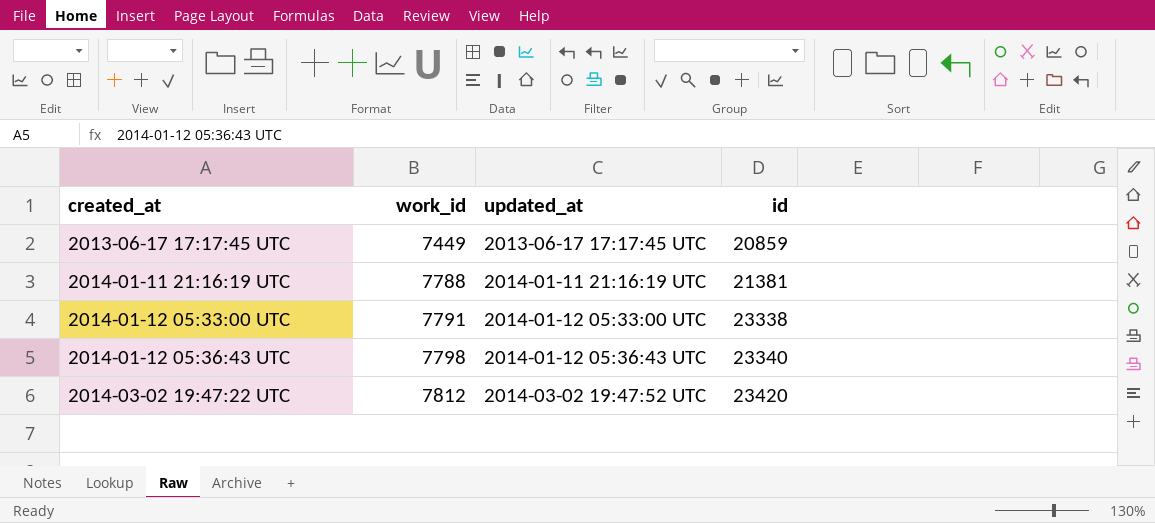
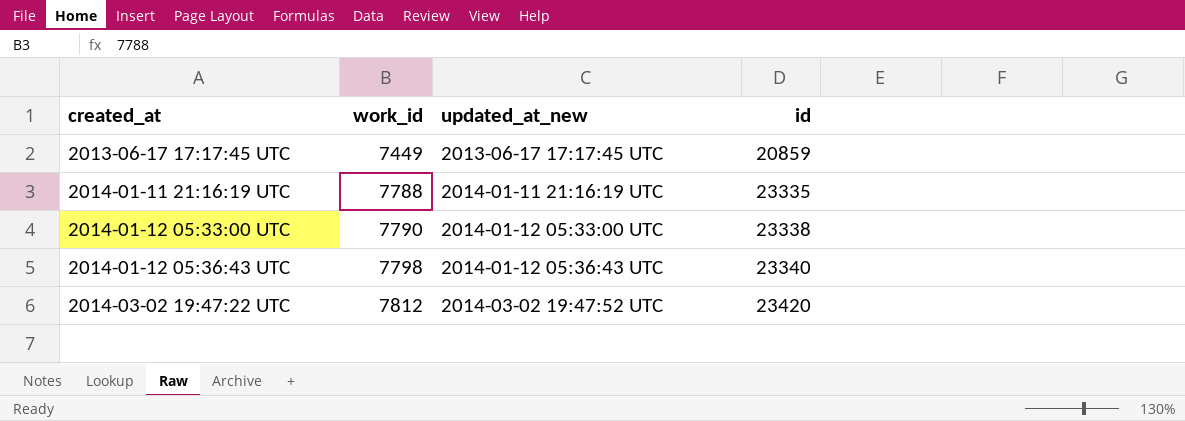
column name: updated_at -> updated_at_new
2014-01-11 21:16:19 UTC | id: 21381 -> 23335
2014-01-12 05:33:00 UTC | work_id: 7791 -> 7790

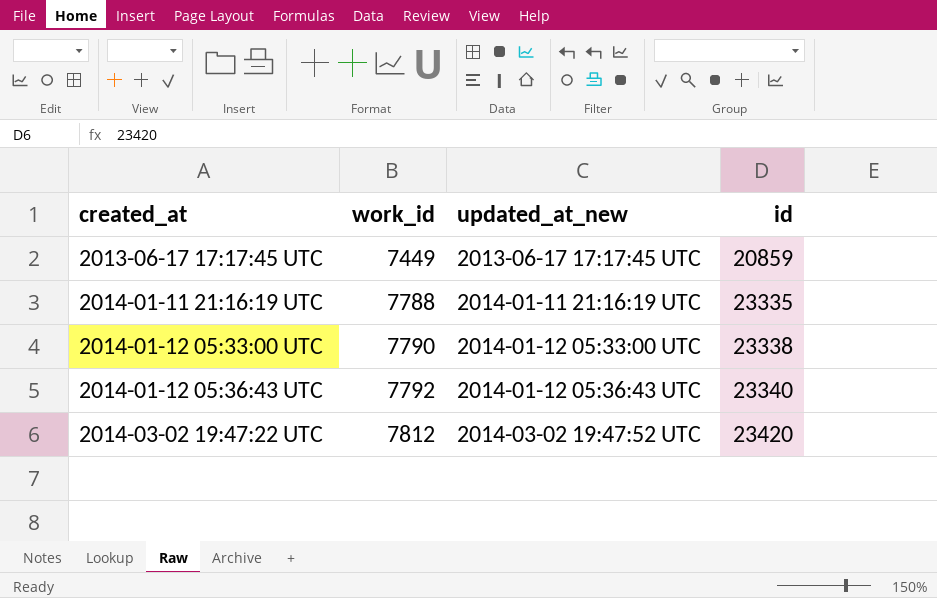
2014-01-12 05:36:43 UTC | work_id: 7798 -> 7792

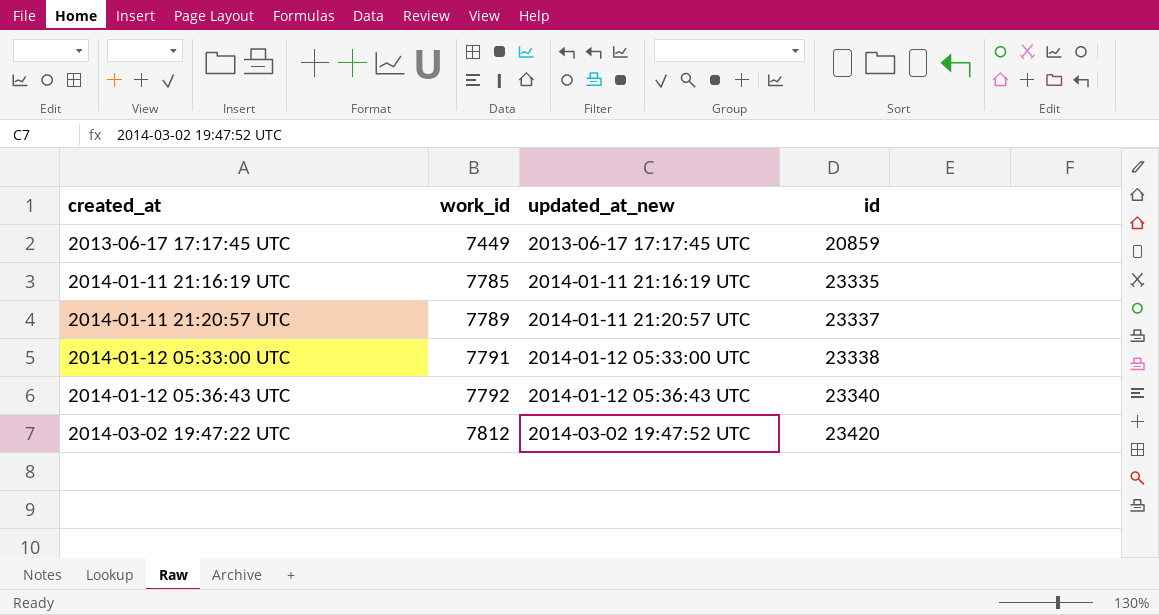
2014-01-11 21:16:19 UTC | work_id: 7788 -> 7785
row 2014-01-11 21:20:57 UTC: none -> 7789 | 2014-01-11 21:20:57 UTC | 23337
2014-01-12 05:33:00 UTC | work_id: 7790 -> 7791

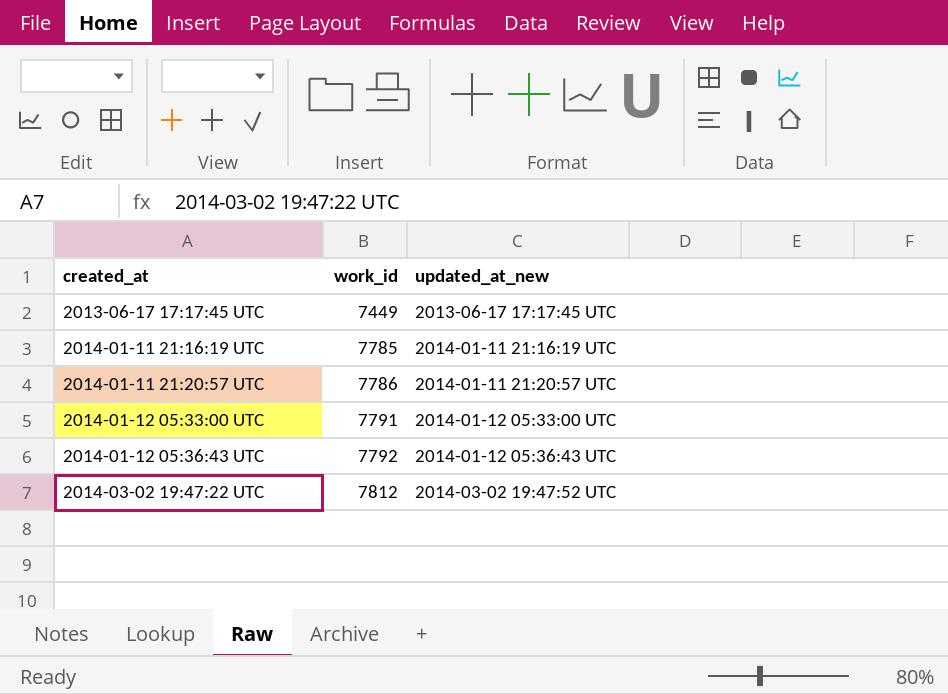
column id | position: 4 -> none
2014-01-11 21:20:57 UTC | work_id: 7789 -> 7786

